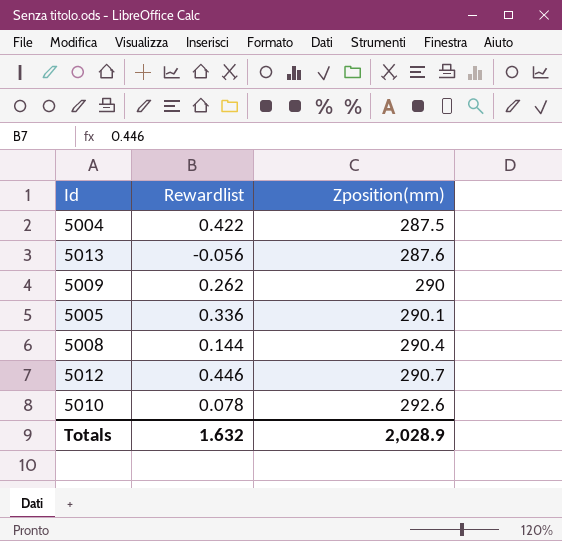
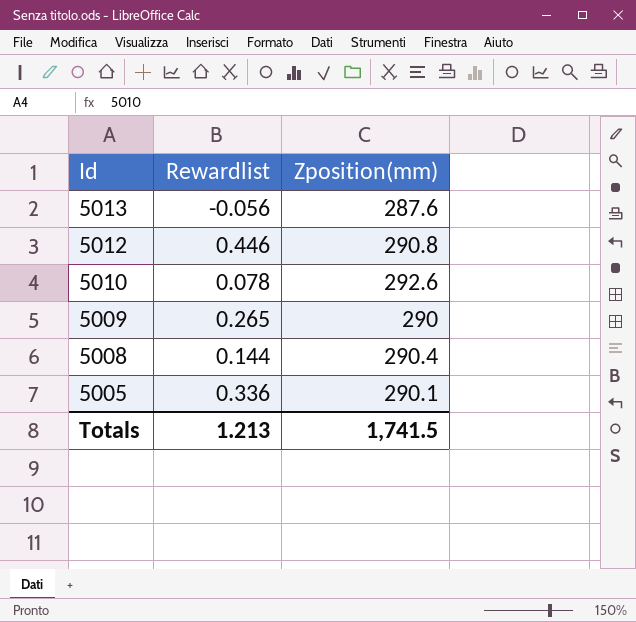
row order: Zposition(mm) ascending -> Id descending
row 5004: 0.422 | 287.5 -> none
5012 | Zposition(mm): 290.7 -> 290.8
5009 | Rewardlist: 0.262 -> 0.265
Totals | Rewardlist: 1.632 -> 1.213
Totals | Zposition(mm): 2,028.9 -> 1,741.5

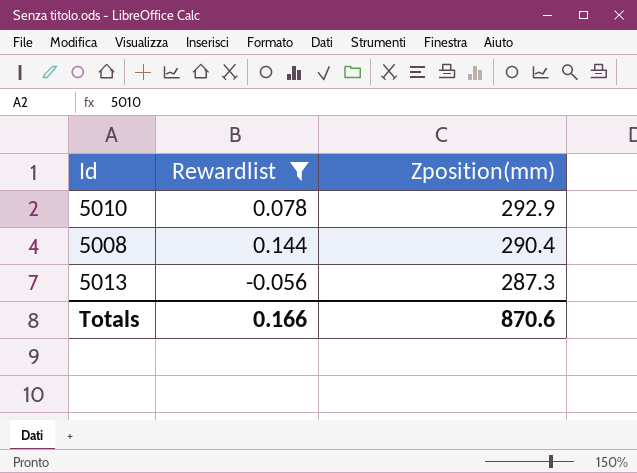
filter: none -> Rewardlist <= 0.144
row order: Id descending -> Zposition(mm) descending
5010 | Zposition(mm): 292.6 -> 292.9
5013 | Zposition(mm): 287.6 -> 287.3
Totals | Rewardlist: 1.213 -> 0.166
Totals | Zposition(mm): 1,741.5 -> 870.6

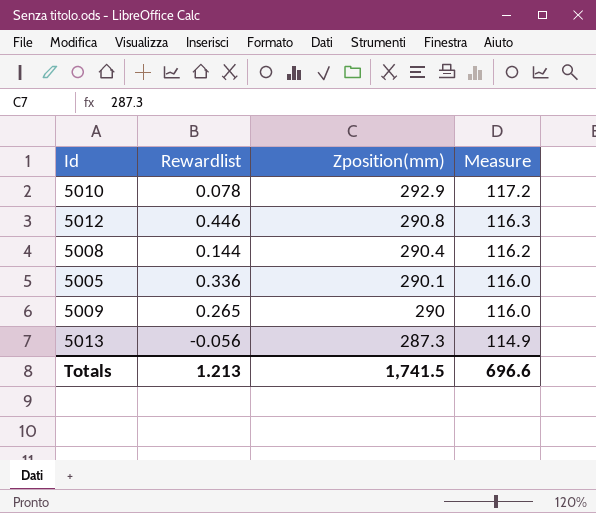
filter: Rewardlist <= 0.144 -> none
column Measure | formula: none -> [Zposition(mm)] * 0.4
Totals | Rewardlist: 0.166 -> 1.213
Totals | Zposition(mm): 870.6 -> 1,741.5

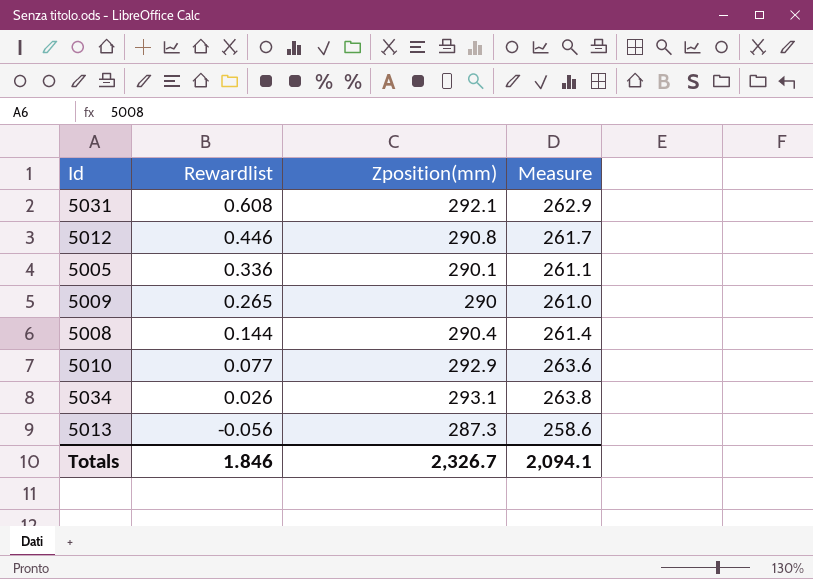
row order: Zposition(mm) descending -> Rewardlist descending
column Measure | formula: [Zposition(mm)] * 0.4 -> [Zposition(mm)] * 0.9
row 5031: none -> 0.608 | 292.1 | 262.9
5010 | Rewardlist: 0.078 -> 0.077
row 5034: none -> 0.026 | 293.1 | 263.8
Totals | Rewardlist: 1.213 -> 1.846
Totals | Zposition(mm): 1,741.5 -> 2,326.7
Totals | Measure: 696.6 -> 2,094.1

